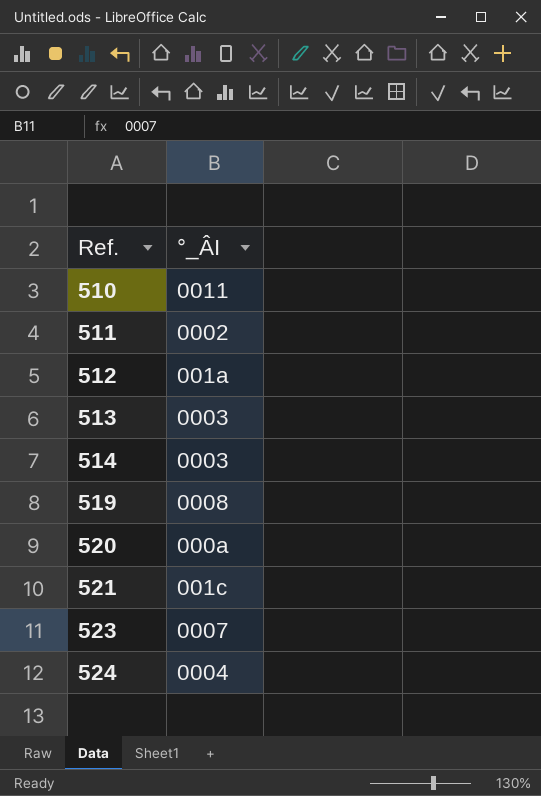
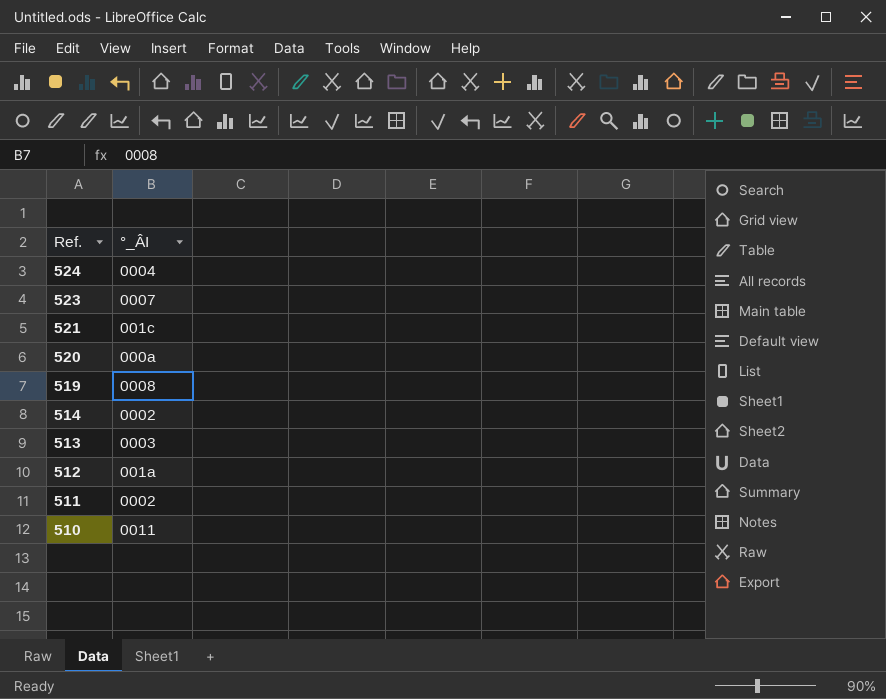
row order: Ref. ascending -> Ref. descending
514 | °_ÂI: 0003 -> 0002

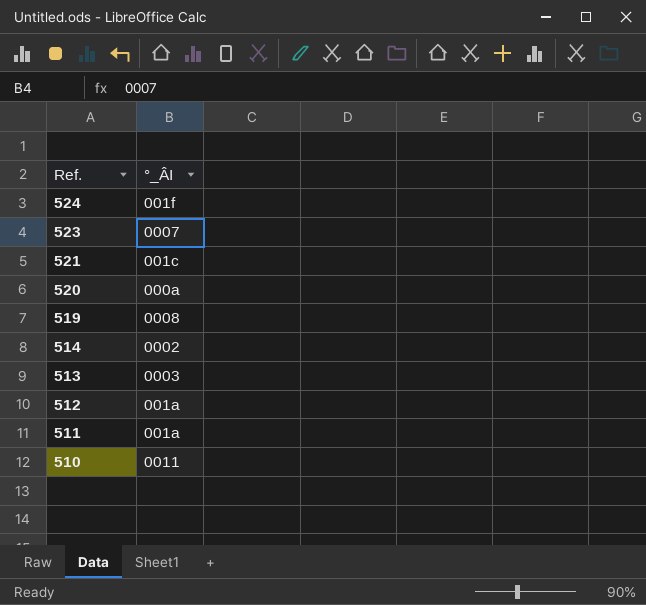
524 | °_ÂI: 0004 -> 001f
511 | °_ÂI: 0002 -> 001a

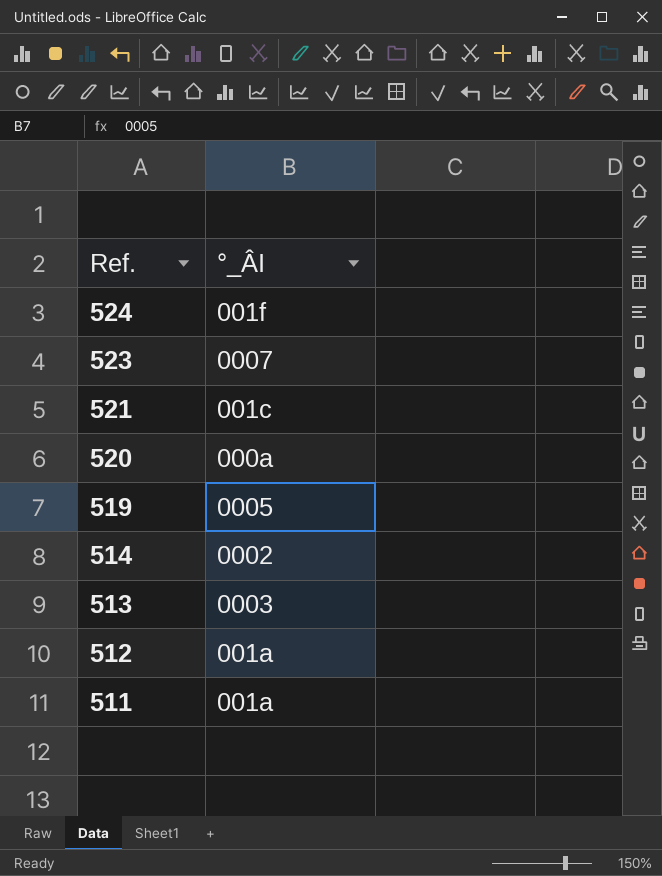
row 510: 0011 -> none
519 | °_ÂI: 0008 -> 0005

